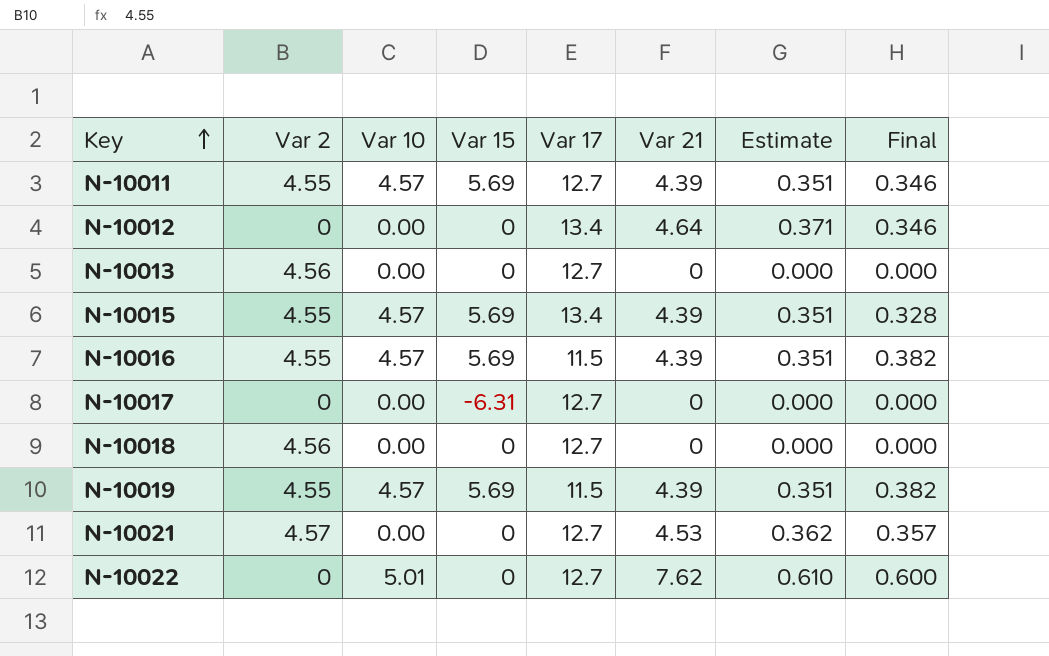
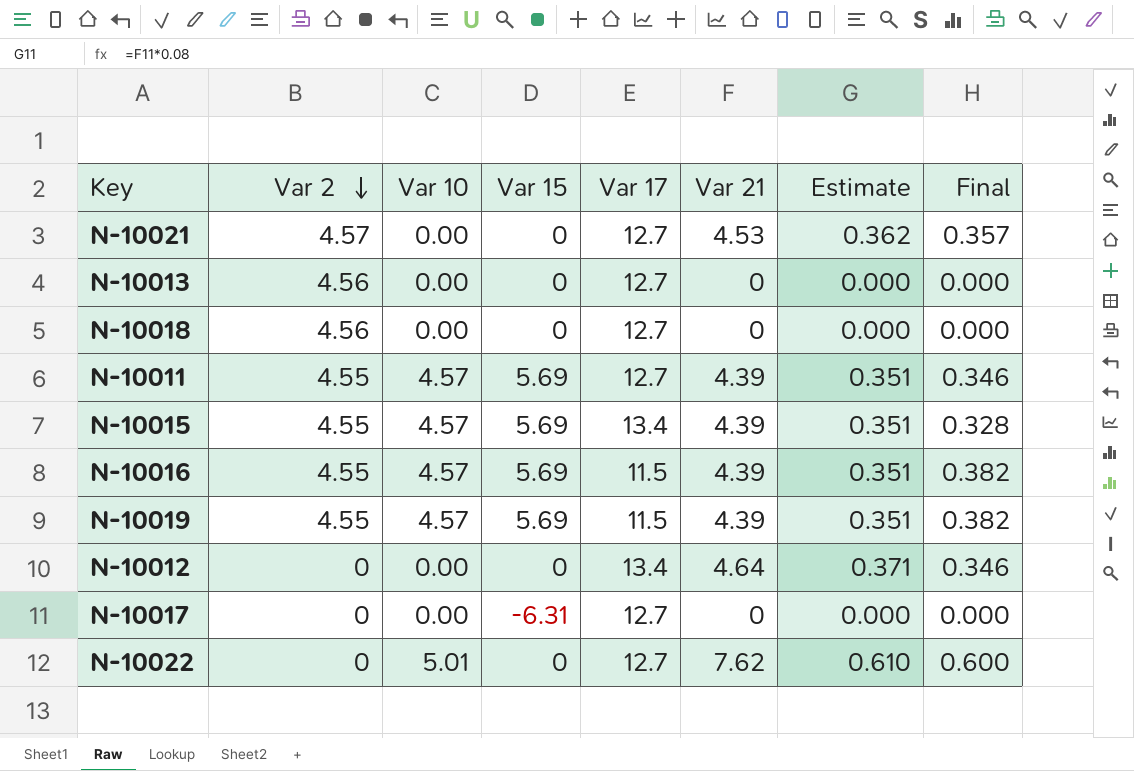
row order: Key ascending -> Var 2 descending

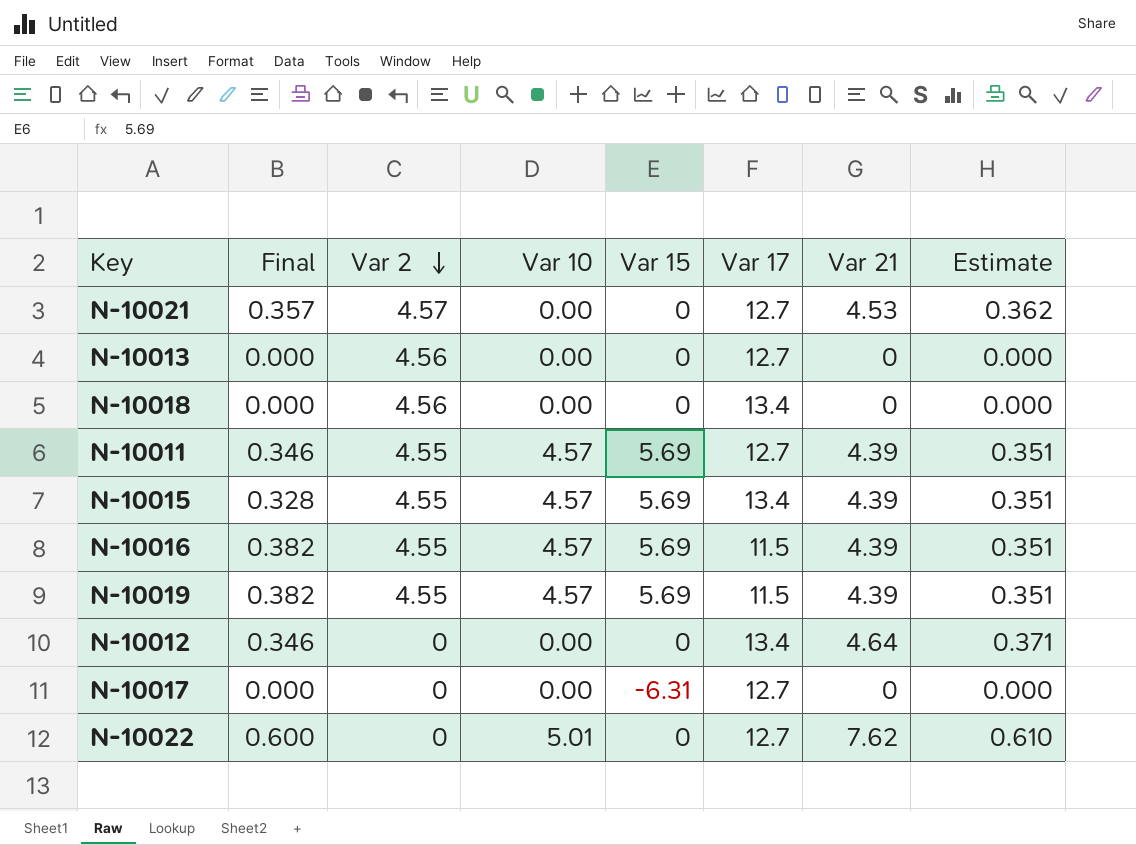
column Final | position: 8 -> 2
N-10018 | Var 17: 12.7 -> 13.4

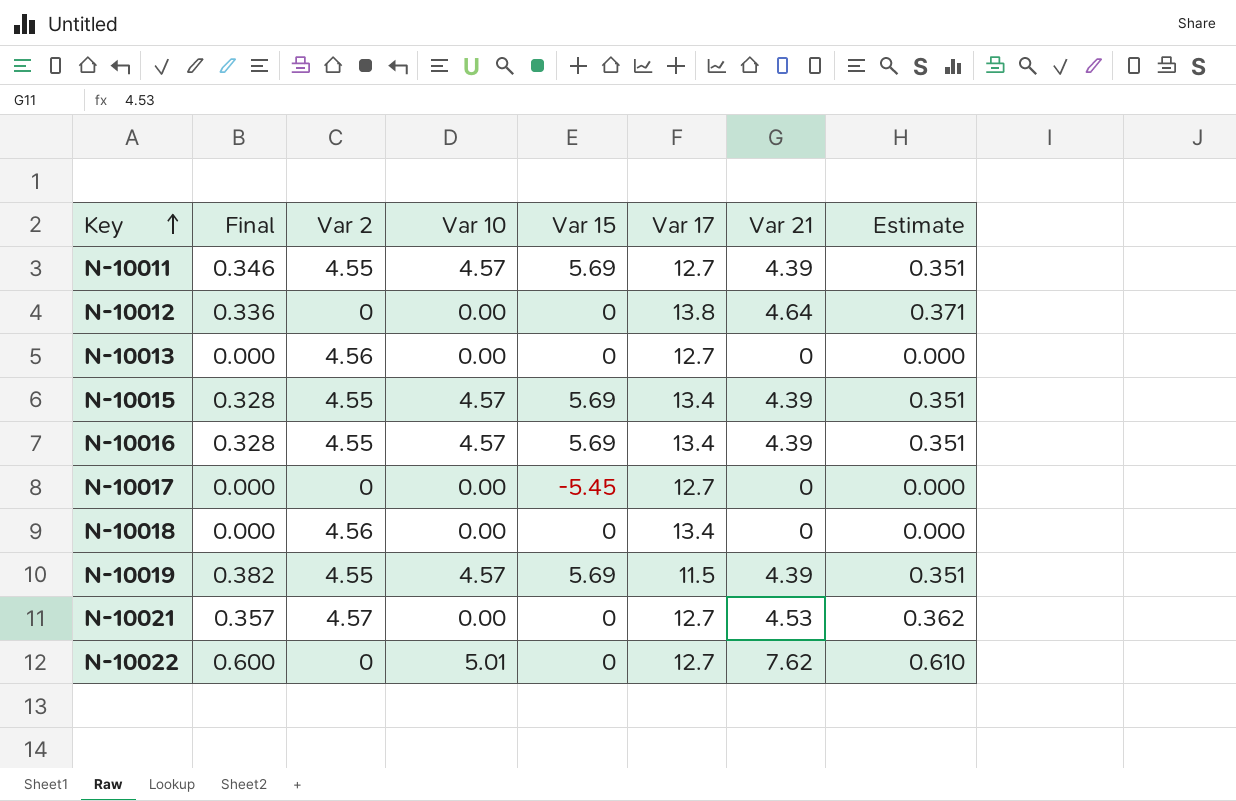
row order: Var 2 descending -> Key ascending
N-10012 | Final: 0.346 -> 0.336
N-10012 | Var 17: 13.4 -> 13.8
N-10016 | Final: 0.382 -> 0.328
N-10016 | Var 17: 11.5 -> 13.4
N-10017 | Var 15: -6.31 -> -5.45

